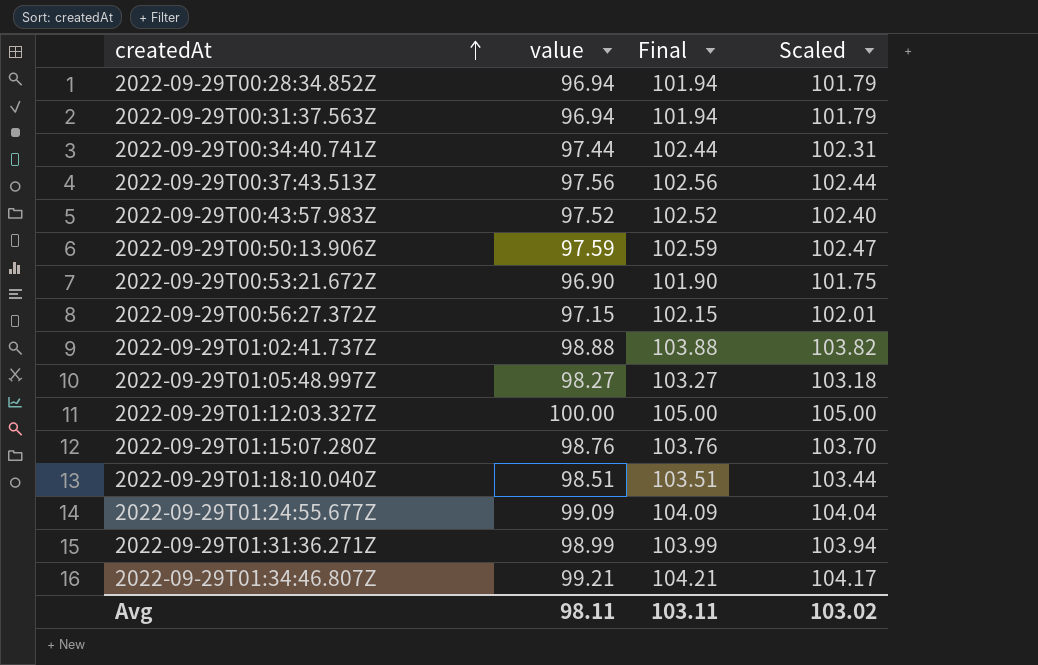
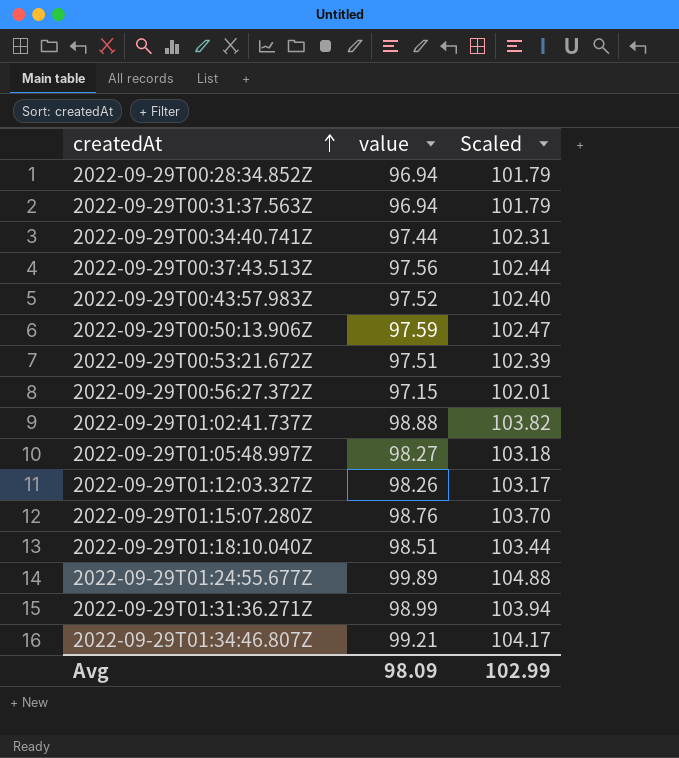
column Final | formula: [value] + 5 -> none
2022-09-29T00:53:21.672Z | value: 96.90 -> 97.51
2022-09-29T00:53:21.672Z | Scaled: 101.75 -> 102.39
2022-09-29T01:12:03.327Z | value: 100.00 -> 98.26
2022-09-29T01:12:03.327Z | Scaled: 105.00 -> 103.17
2022-09-29T01:24:55.677Z | value: 99.09 -> 99.89
2022-09-29T01:24:55.677Z | Scaled: 104.04 -> 104.88
Avg | value: 98.11 -> 98.09
Avg | Scaled: 103.02 -> 102.99

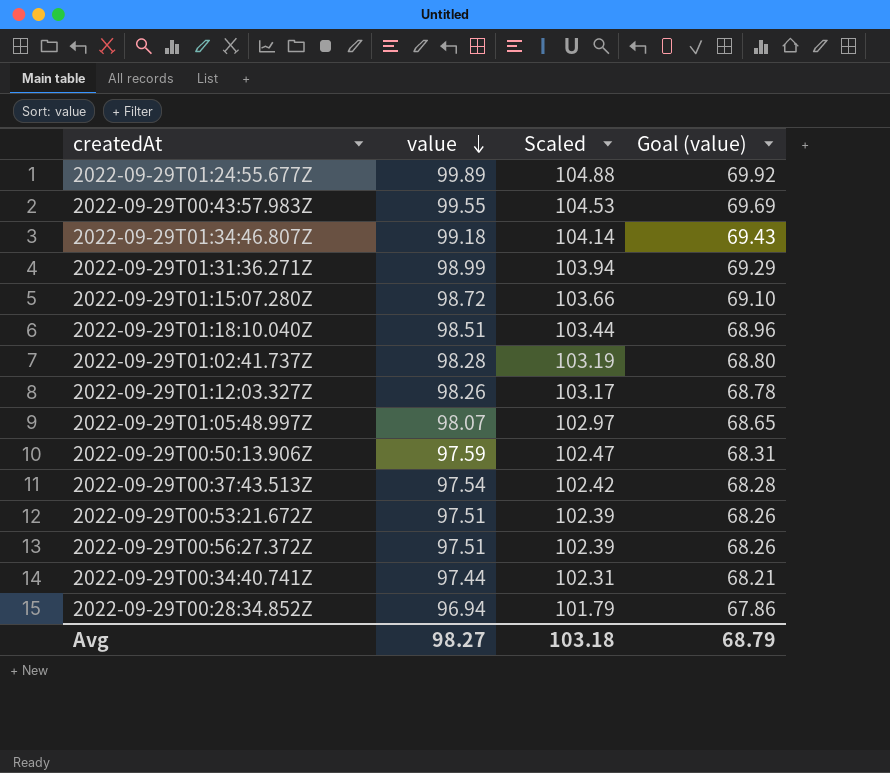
row order: createdAt ascending -> value descending
column Goal (value) | formula: none -> [value] * 0.7
row 2022-09-29T00:31:37.563Z: 96.94 | 101.79 -> none
2022-09-29T00:43:57.983Z | value: 97.52 -> 99.55
2022-09-29T00:43:57.983Z | Scaled: 102.40 -> 104.53
2022-09-29T01:34:46.807Z | value: 99.21 -> 99.18
2022-09-29T01:34:46.807Z | Scaled: 104.17 -> 104.14
2022-09-29T01:15:07.280Z | value: 98.76 -> 98.72
2022-09-29T01:15:07.280Z | Scaled: 103.70 -> 103.66
2022-09-29T01:02:41.737Z | value: 98.88 -> 98.28
2022-09-29T01:02:41.737Z | Scaled: 103.82 -> 103.19
2022-09-29T01:05:48.997Z | value: 98.27 -> 98.07
2022-09-29T01:05:48.997Z | Scaled: 103.18 -> 102.97
2022-09-29T00:37:43.513Z | value: 97.56 -> 97.54
2022-09-29T00:37:43.513Z | Scaled: 102.44 -> 102.42
2022-09-29T00:56:27.372Z | value: 97.15 -> 97.51
2022-09-29T00:56:27.372Z | Scaled: 102.01 -> 102.39
Avg | value: 98.09 -> 98.27
Avg | Scaled: 102.99 -> 103.18

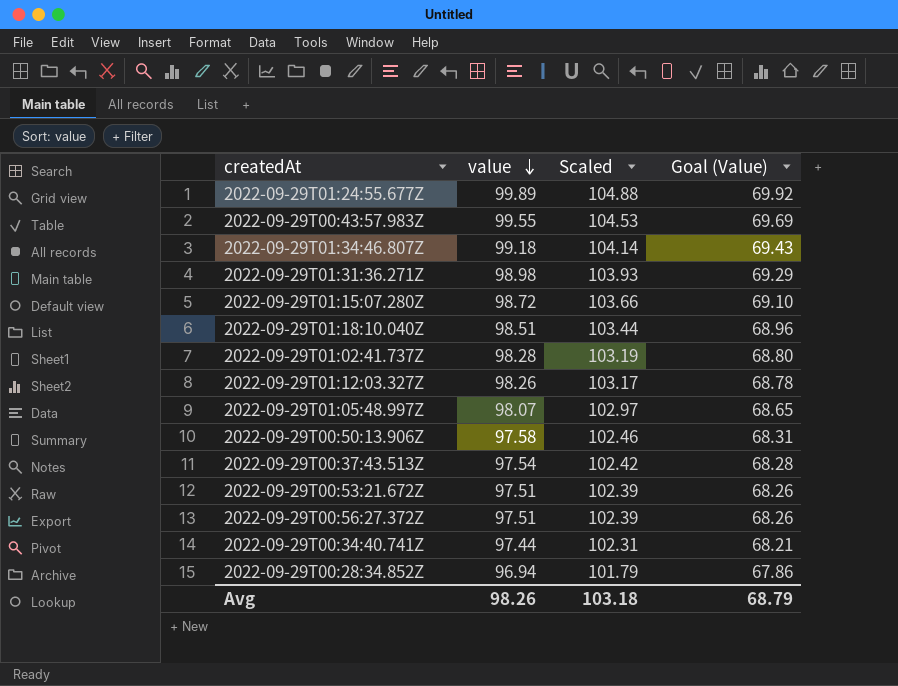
column name: Goal (value) -> Goal (Value)
2022-09-29T01:31:36.271Z | value: 98.99 -> 98.98
2022-09-29T01:31:36.271Z | Scaled: 103.94 -> 103.93
2022-09-29T00:50:13.906Z | value: 97.59 -> 97.58
2022-09-29T00:50:13.906Z | Scaled: 102.47 -> 102.46
Avg | value: 98.27 -> 98.26

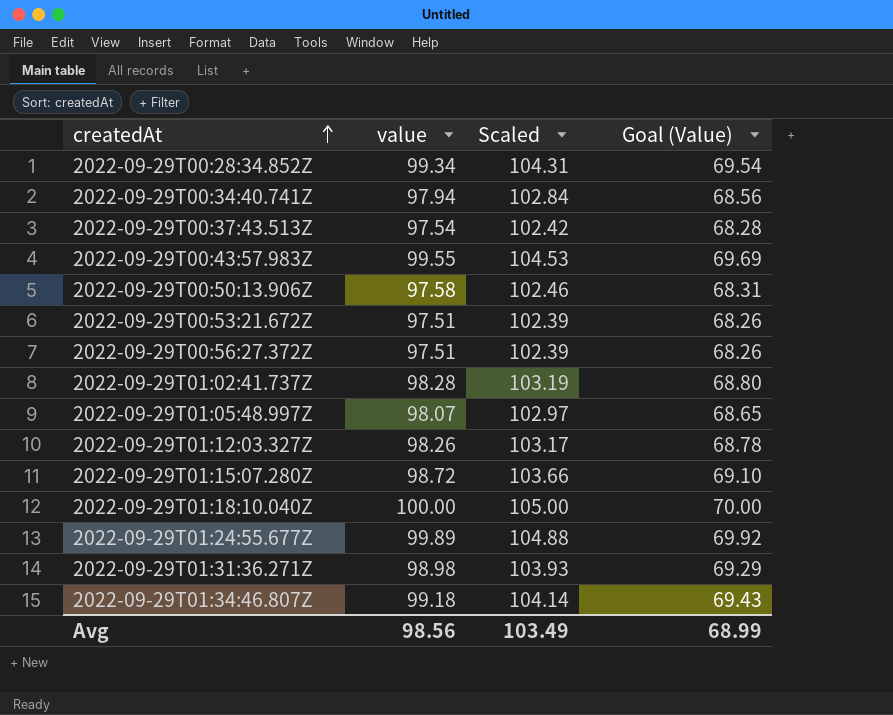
row order: value descending -> createdAt ascending
2022-09-29T00:28:34.852Z | value: 96.94 -> 99.34
2022-09-29T00:28:34.852Z | Scaled: 101.79 -> 104.31
2022-09-29T00:28:34.852Z | Goal (Value): 67.86 -> 69.54
2022-09-29T00:34:40.741Z | value: 97.44 -> 97.94
2022-09-29T00:34:40.741Z | Scaled: 102.31 -> 102.84
2022-09-29T00:34:40.741Z | Goal (Value): 68.21 -> 68.56
2022-09-29T01:18:10.040Z | value: 98.51 -> 100.00
2022-09-29T01:18:10.040Z | Scaled: 103.44 -> 105.00
2022-09-29T01:18:10.040Z | Goal (Value): 68.96 -> 70.00
Avg | value: 98.26 -> 98.56
Avg | Scaled: 103.18 -> 103.49
Avg | Goal (Value): 68.79 -> 68.99

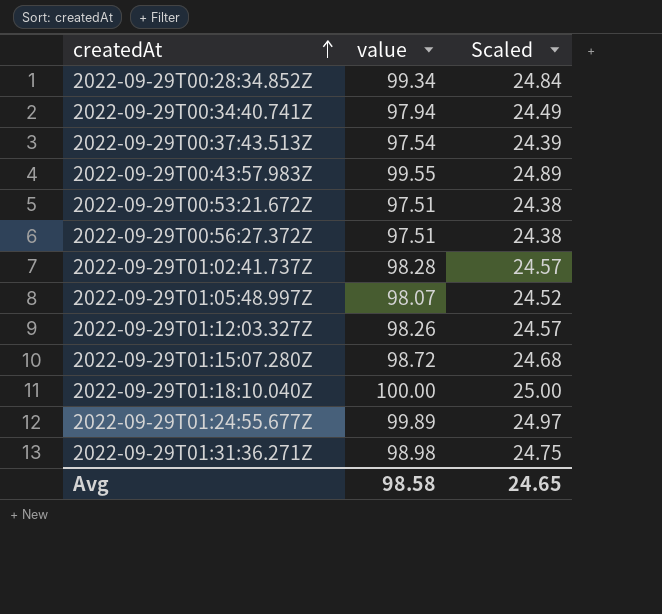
column Goal (Value) | formula: [value] * 0.7 -> none
column Scaled | formula: [value] * 1.05 -> [value] * 0.25
row 2022-09-29T00:50:13.906Z: 97.58 | 102.46 | 68.31 -> none
row 2022-09-29T01:34:46.807Z: 99.18 | 104.14 | 69.43 -> none
Avg | value: 98.56 -> 98.58
Avg | Scaled: 103.49 -> 24.65

